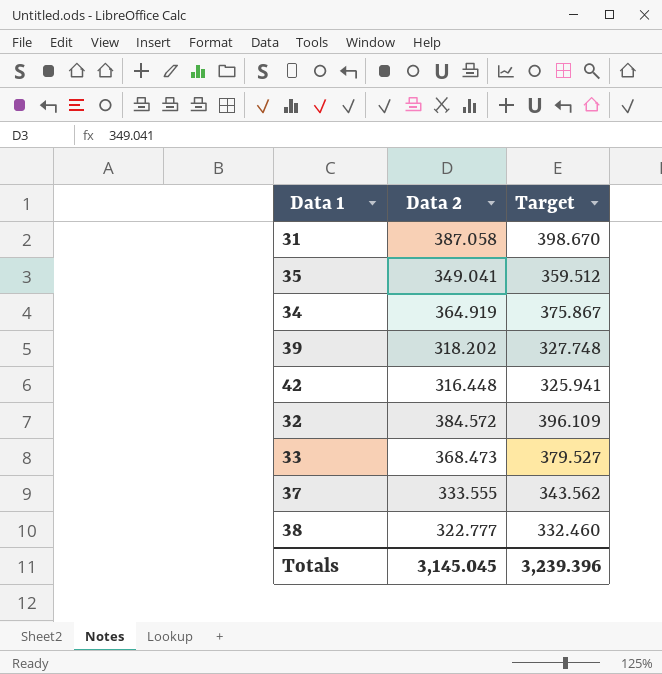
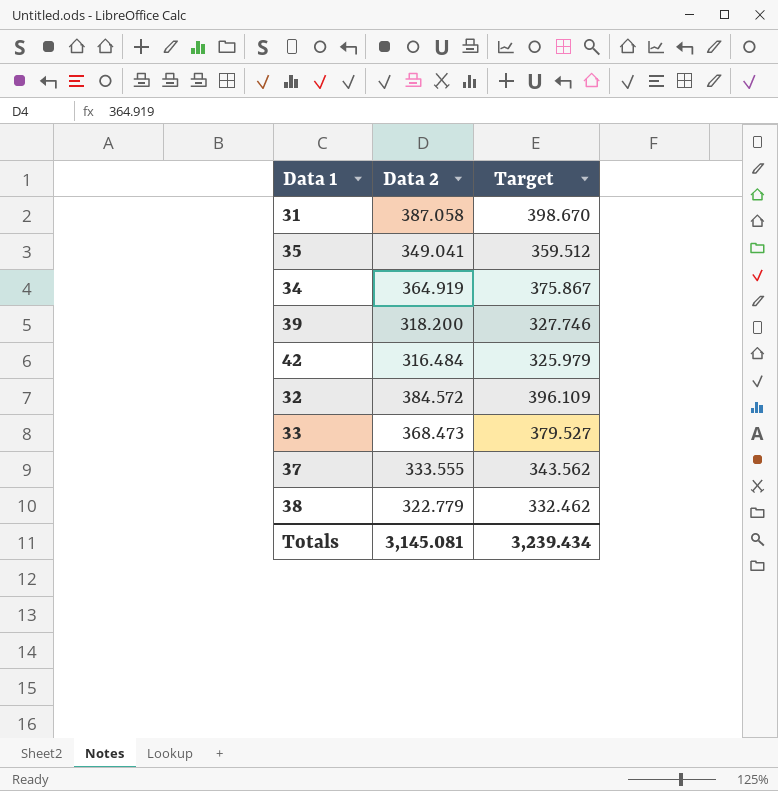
39 | Data 2: 318.202 -> 318.200
39 | Target: 327.748 -> 327.746
42 | Data 2: 316.448 -> 316.484
42 | Target: 325.941 -> 325.979
38 | Data 2: 322.777 -> 322.779
38 | Target: 332.460 -> 332.462
Totals | Data 2: 3,145.045 -> 3,145.081
Totals | Target: 3,239.396 -> 3,239.434

